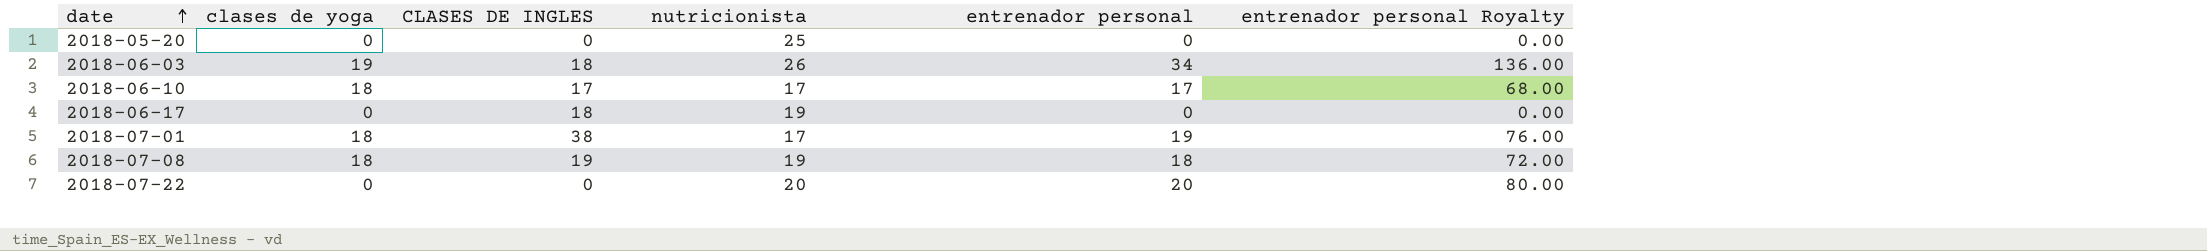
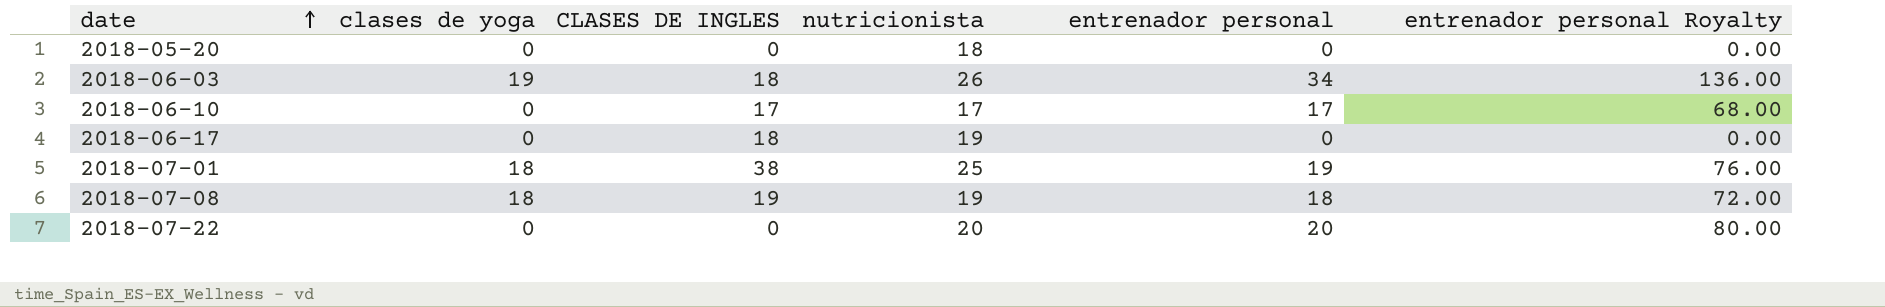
2018-05-20 | nutricionista: 25 -> 18
2018-06-10 | clases de yoga: 18 -> 0
2018-07-01 | nutricionista: 17 -> 25

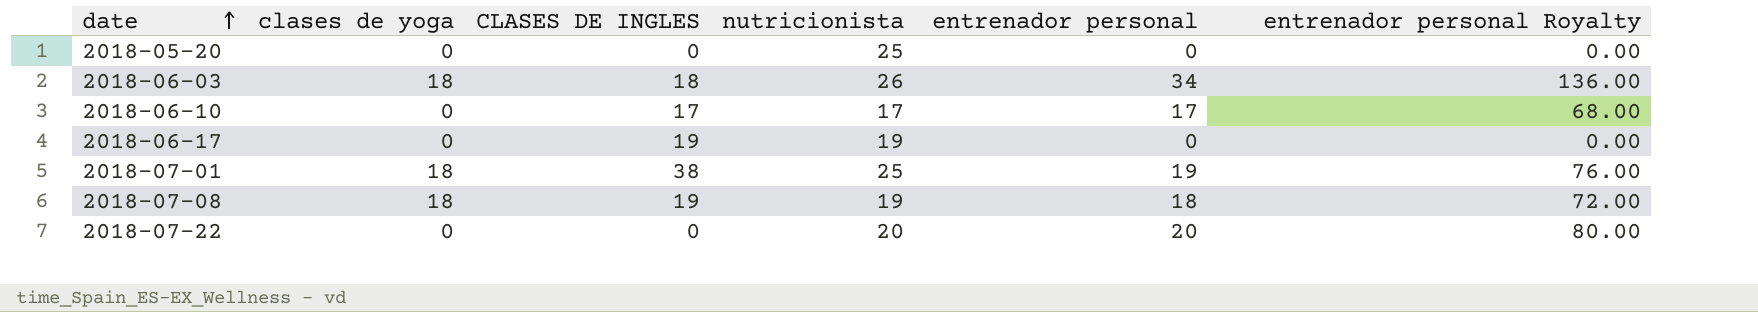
2018-05-20 | nutricionista: 18 -> 25
2018-06-03 | clases de yoga: 19 -> 18
2018-06-17 | CLASES DE INGLES: 18 -> 19

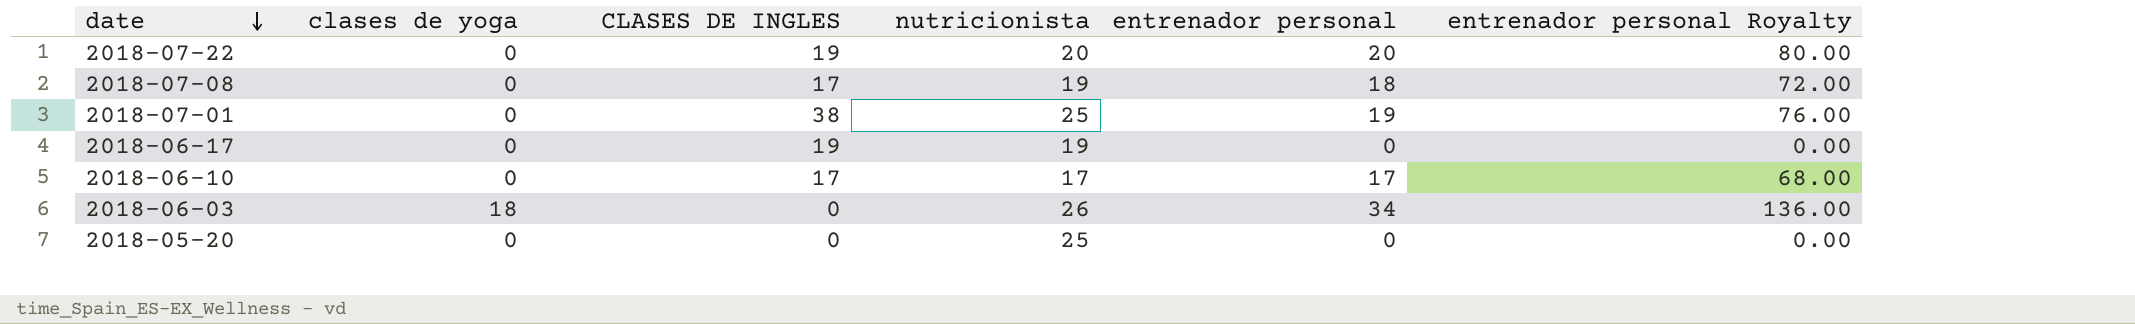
row order: date ascending -> date descending
2018-07-22 | CLASES DE INGLES: 0 -> 19
2018-07-08 | clases de yoga: 18 -> 0
2018-07-08 | CLASES DE INGLES: 19 -> 17
2018-07-01 | clases de yoga: 18 -> 0
2018-06-03 | CLASES DE INGLES: 18 -> 0

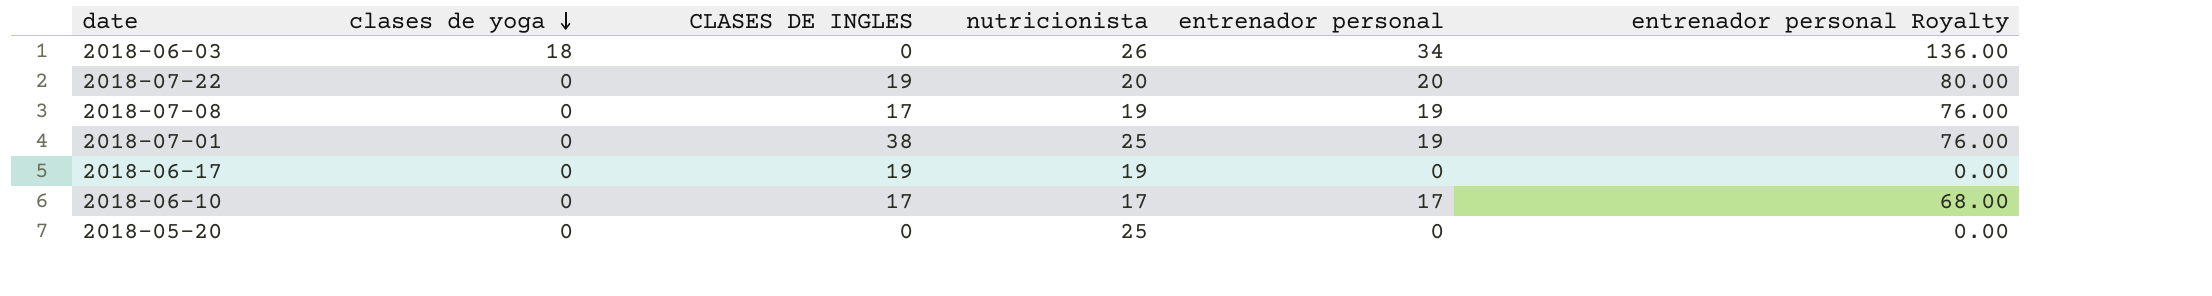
row order: date descending -> clases de yoga descending
2018-07-08 | entrenador personal: 18 -> 19
2018-07-08 | entrenador personal Royalty: 72.00 -> 76.00

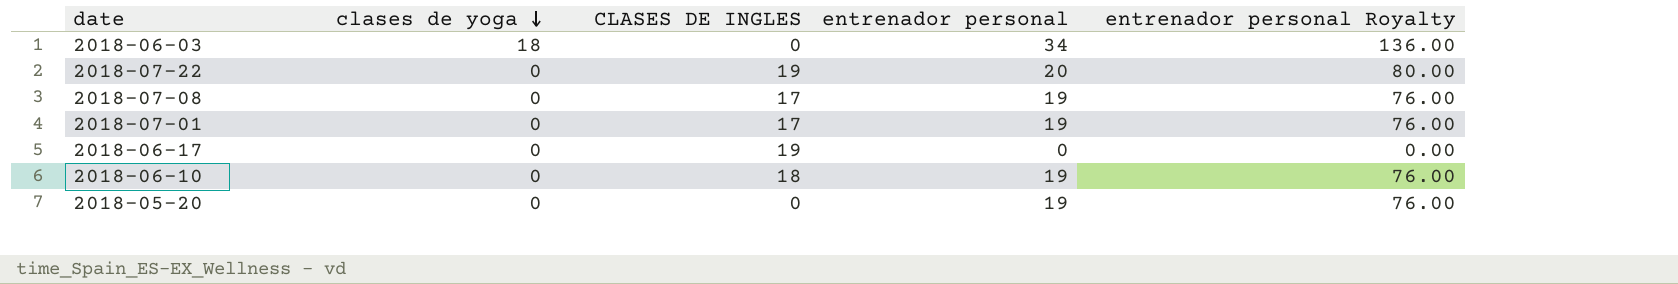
column nutricionista | position: 4 -> none
2018-07-01 | CLASES DE INGLES: 38 -> 17
2018-06-10 | CLASES DE INGLES: 17 -> 18
2018-06-10 | entrenador personal: 17 -> 19
2018-06-10 | entrenador personal Royalty: 68.00 -> 76.00
2018-05-20 | entrenador personal: 0 -> 19
2018-05-20 | entrenador personal Royalty: 0.00 -> 76.00

